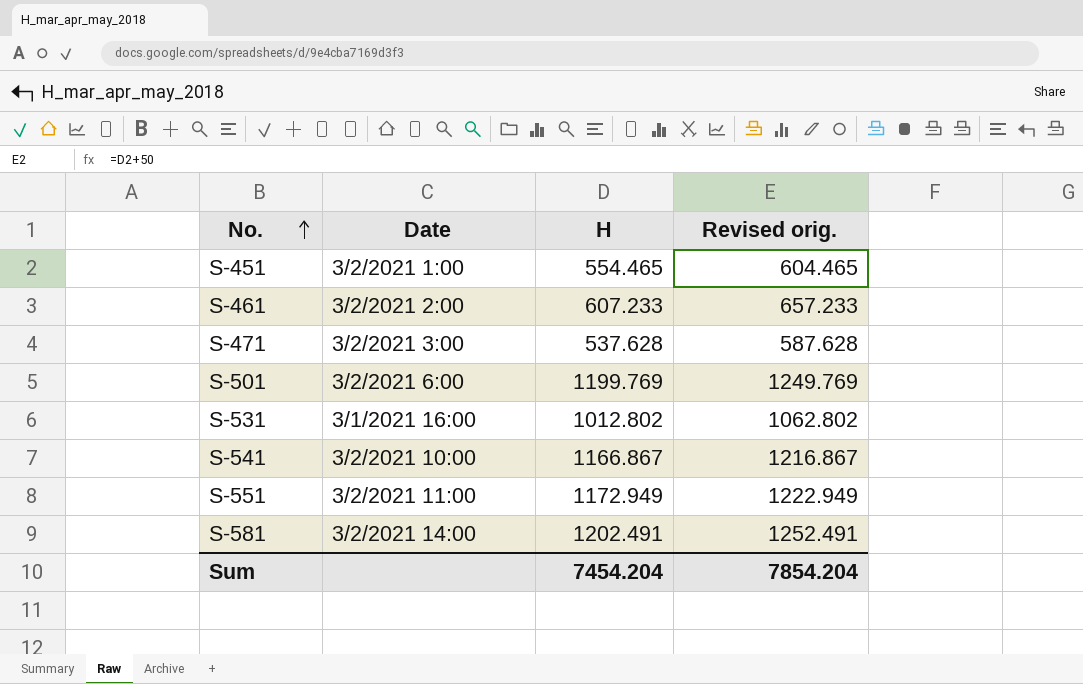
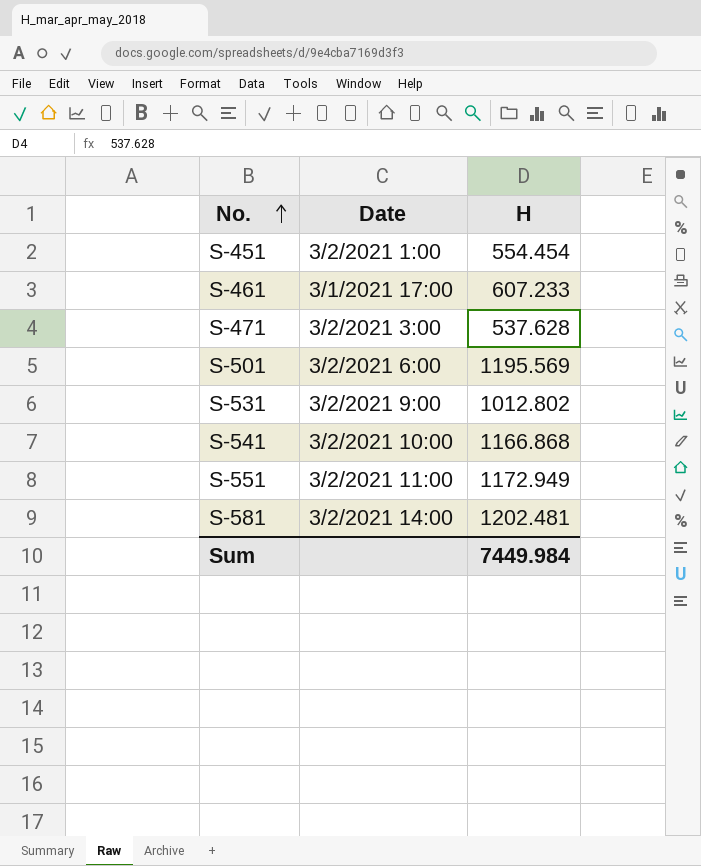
column Revised orig. | formula: [H] + 50 -> none
S-451 | H: 554.465 -> 554.454
S-461 | Date: 3/2/2021 2:00 -> 3/1/2021 17:00
S-501 | H: 1199.769 -> 1195.569
S-531 | Date: 3/1/2021 16:00 -> 3/2/2021 9:00
S-541 | H: 1166.867 -> 1166.868
S-581 | H: 1202.491 -> 1202.481
Sum | H: 7454.204 -> 7449.984

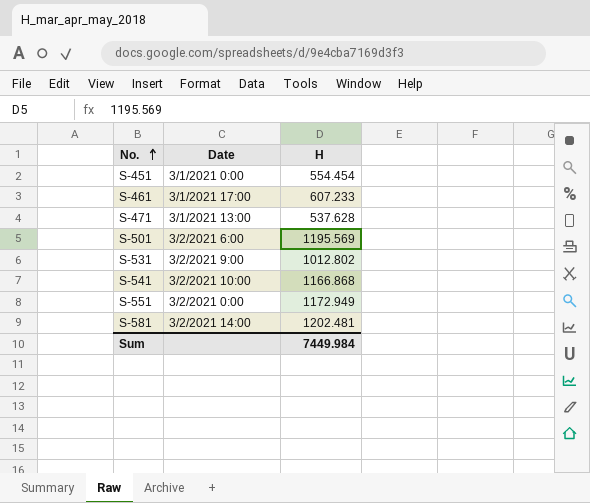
S-451 | Date: 3/2/2021 1:00 -> 3/1/2021 0:00
S-471 | Date: 3/2/2021 3:00 -> 3/1/2021 13:00
S-551 | Date: 3/2/2021 11:00 -> 3/2/2021 0:00

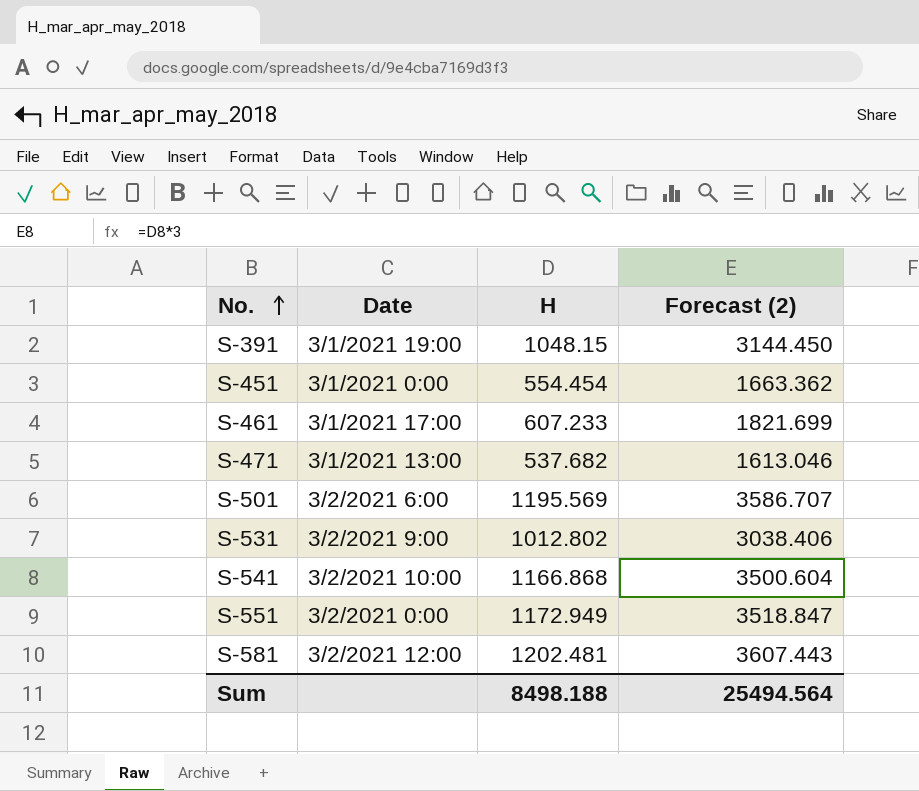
column Forecast (2) | formula: none -> [H] * 3
row S-391: none -> 3/1/2021 19:00 | 1048.15 | 3144.450
S-471 | H: 537.628 -> 537.682
S-581 | Date: 3/2/2021 14:00 -> 3/2/2021 12:00
Sum | H: 7449.984 -> 8498.188

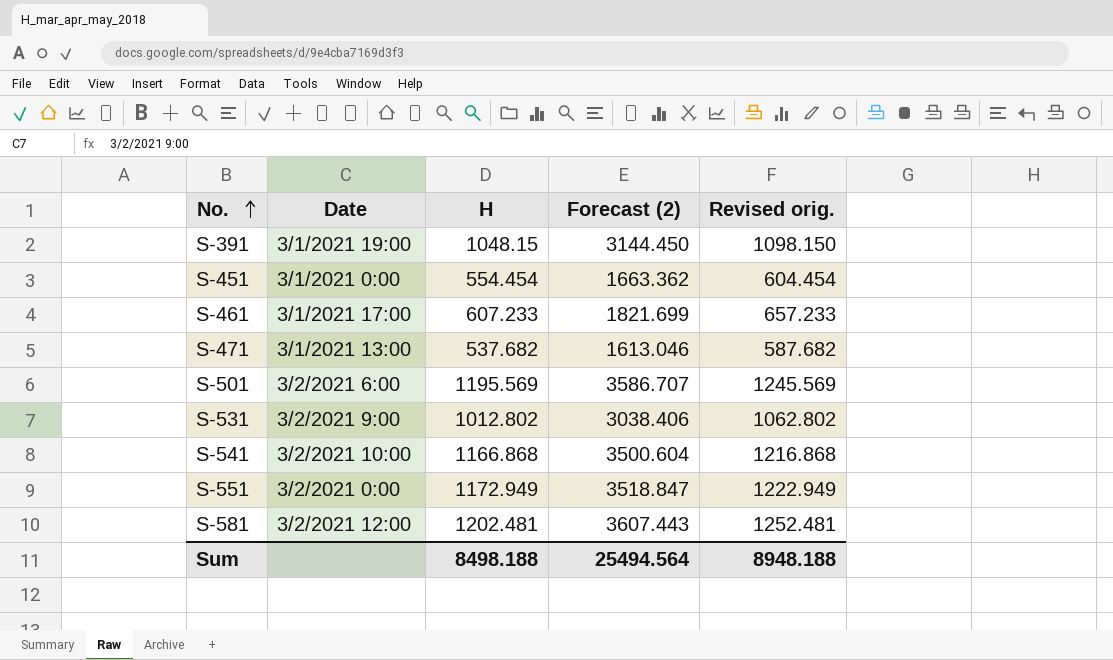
column Revised orig. | formula: none -> [H] + 50

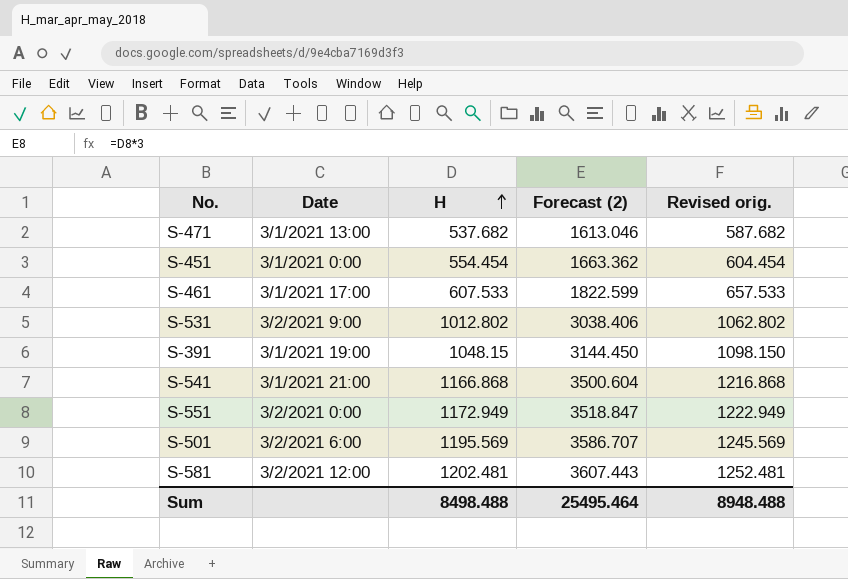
row order: No. ascending -> H ascending
S-461 | H: 607.233 -> 607.533
S-461 | Forecast (2): 1821.699 -> 1822.599
S-461 | Revised orig.: 657.233 -> 657.533
S-541 | Date: 3/2/2021 10:00 -> 3/1/2021 21:00
Sum | H: 8498.188 -> 8498.488
Sum | Forecast (2): 25494.564 -> 25495.464
Sum | Revised orig.: 8948.188 -> 8948.488

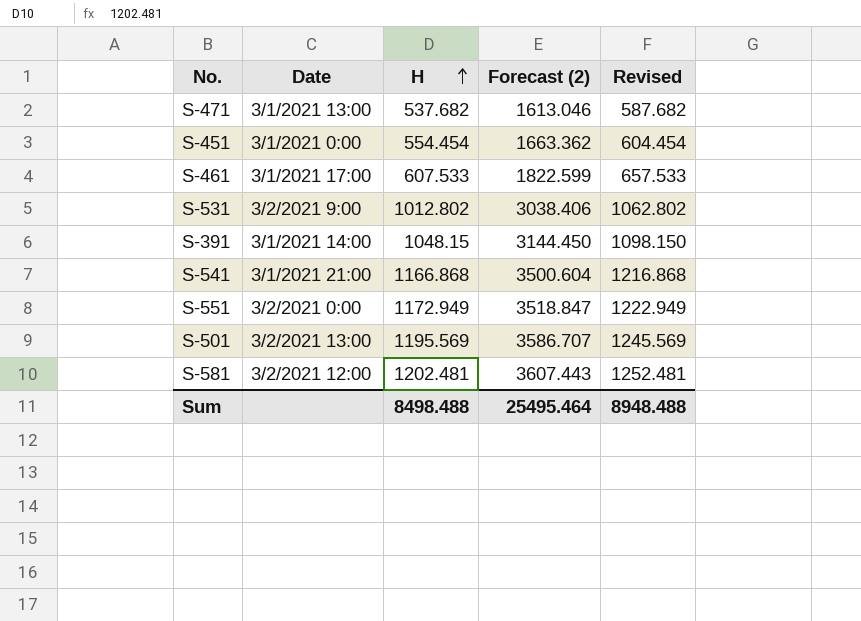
column name: Revised orig. -> Revised
S-391 | Date: 3/1/2021 19:00 -> 3/1/2021 14:00
S-501 | Date: 3/2/2021 6:00 -> 3/2/2021 13:00

